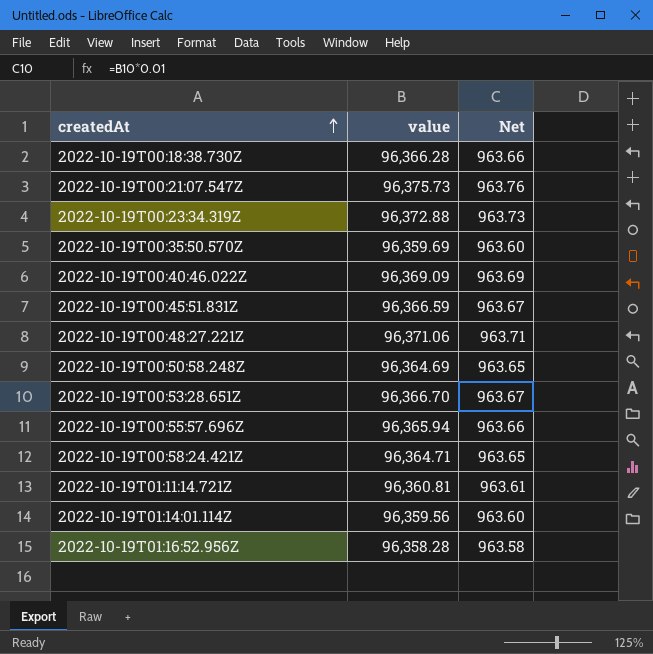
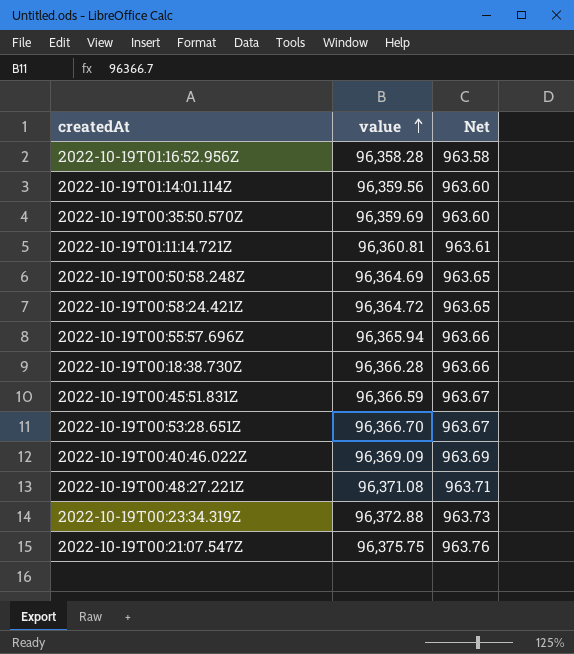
row order: createdAt ascending -> value ascending
2022-10-19T00:58:24.421Z | value: 96,364.71 -> 96,364.72
2022-10-19T00:48:27.221Z | value: 96,371.06 -> 96,371.08
2022-10-19T00:21:07.547Z | value: 96,375.73 -> 96,375.75

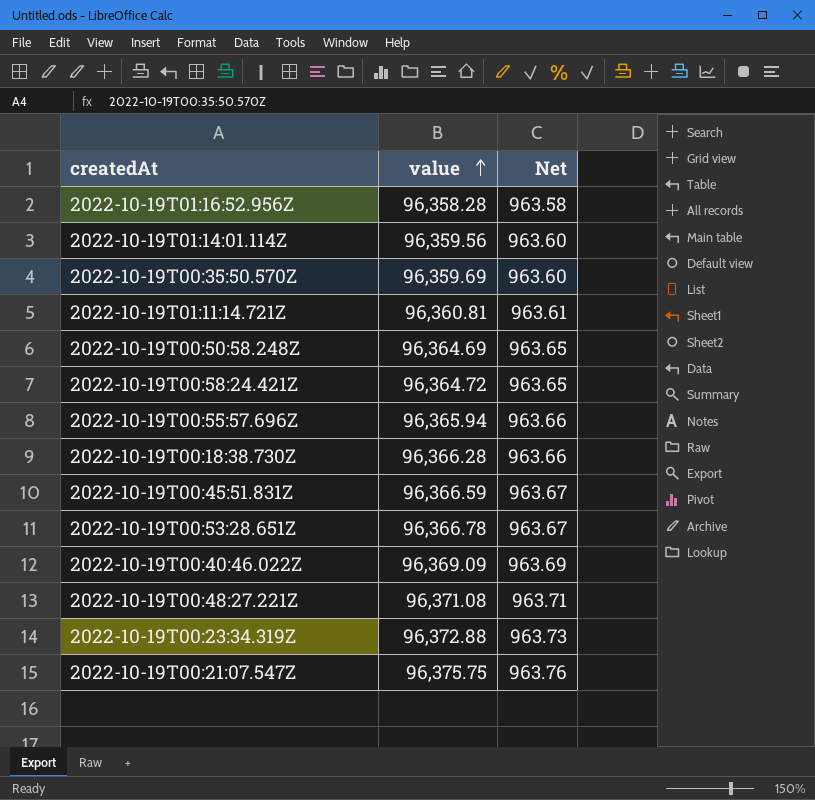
2022-10-19T00:53:28.651Z | value: 96,366.70 -> 96,366.78

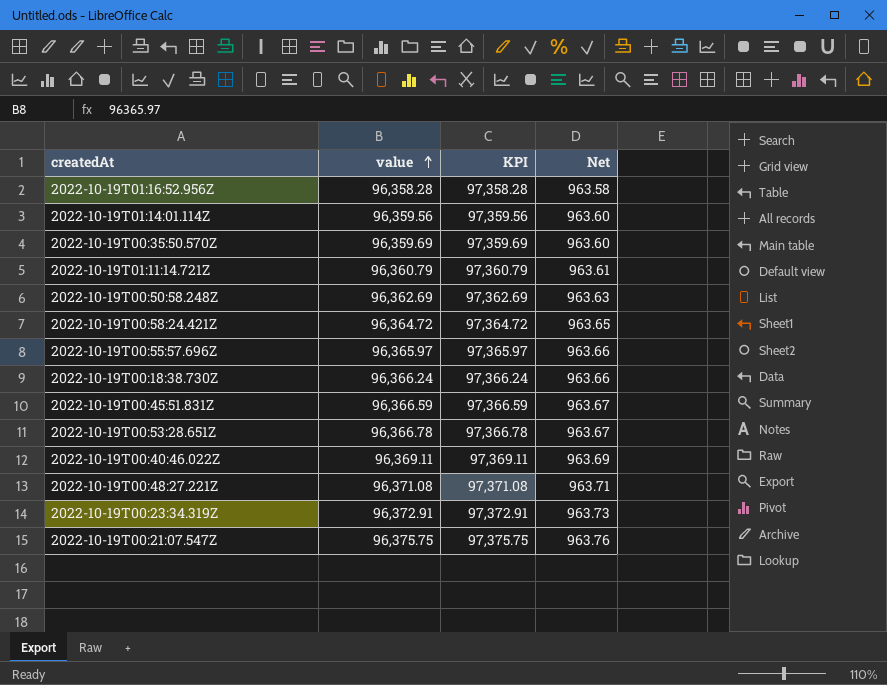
column KPI | formula: none -> [value] + 1000
2022-10-19T01:11:14.721Z | value: 96,360.81 -> 96,360.79
2022-10-19T00:50:58.248Z | value: 96,364.69 -> 96,362.69
2022-10-19T00:50:58.248Z | Net: 963.65 -> 963.63
2022-10-19T00:55:57.696Z | value: 96,365.94 -> 96,365.97
2022-10-19T00:18:38.730Z | value: 96,366.28 -> 96,366.24
2022-10-19T00:40:46.022Z | value: 96,369.09 -> 96,369.11
2022-10-19T00:23:34.319Z | value: 96,372.88 -> 96,372.91

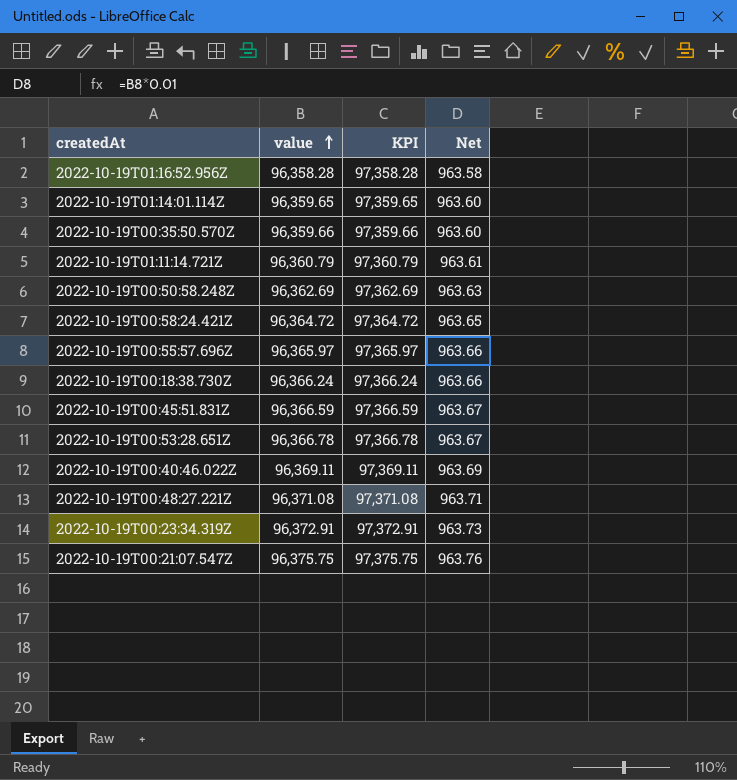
2022-10-19T01:14:01.114Z | value: 96,359.56 -> 96,359.65
2022-10-19T01:14:01.114Z | KPI: 97,359.56 -> 97,359.65
2022-10-19T00:35:50.570Z | value: 96,359.69 -> 96,359.66
2022-10-19T00:35:50.570Z | KPI: 97,359.69 -> 97,359.66

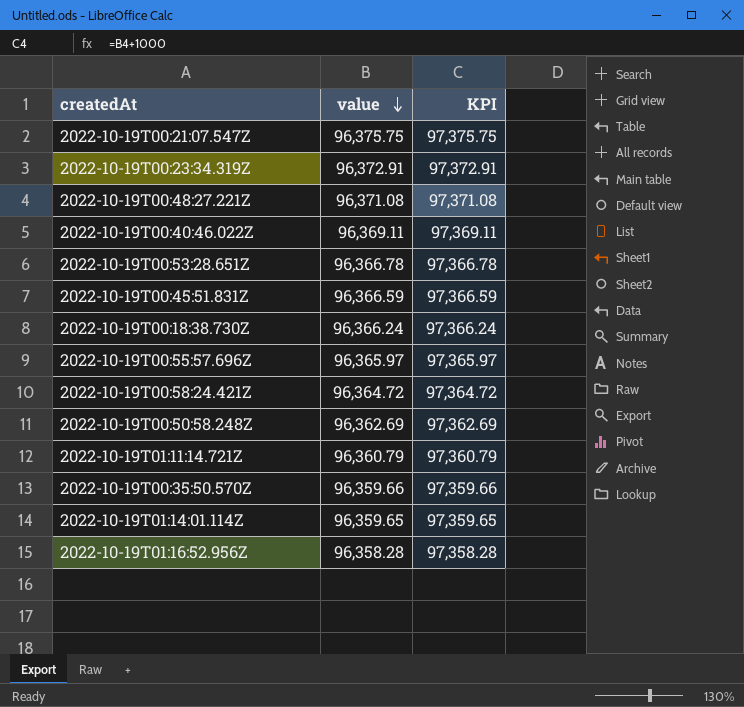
row order: value ascending -> value descending
column Net | formula: [value] * 0.01 -> none

